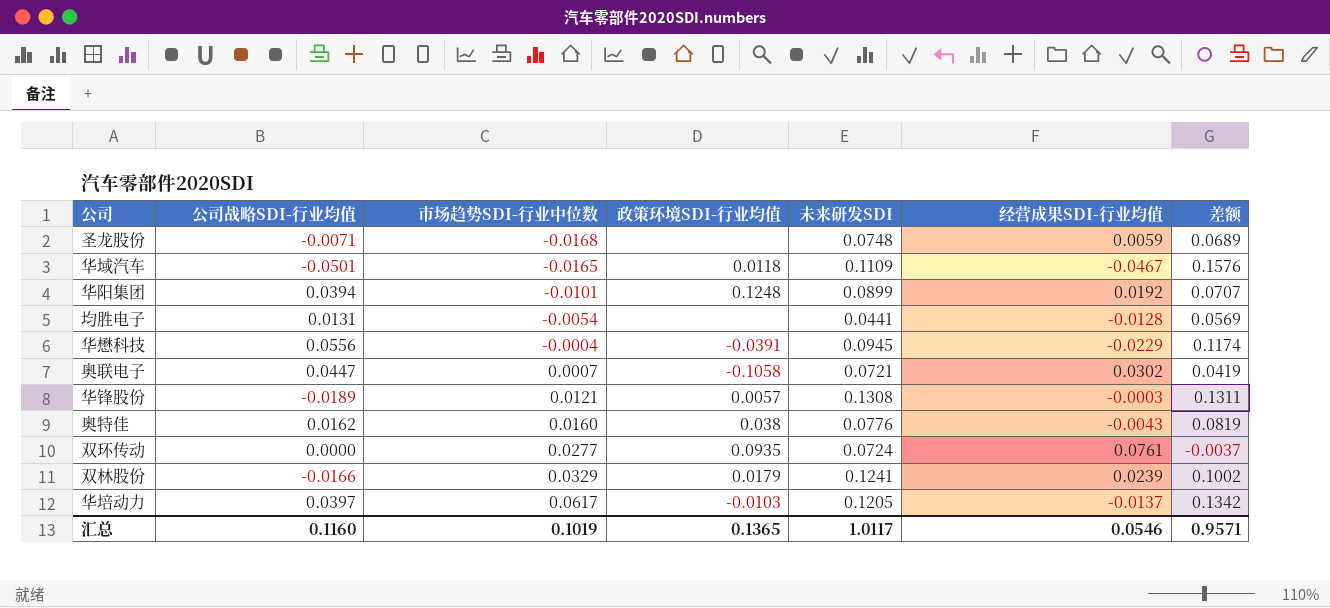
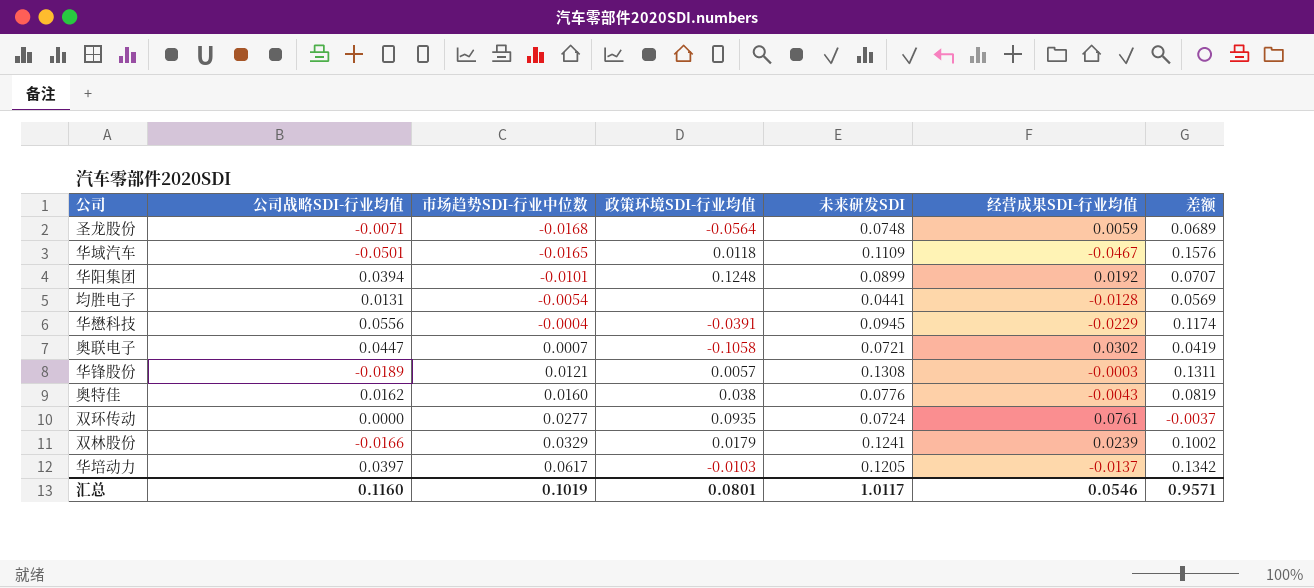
圣龙股份 | 政策环境SDI-行业均值: none -> -0.0564
汇总 | 政策环境SDI-行业均值: 0.1365 -> 0.0801

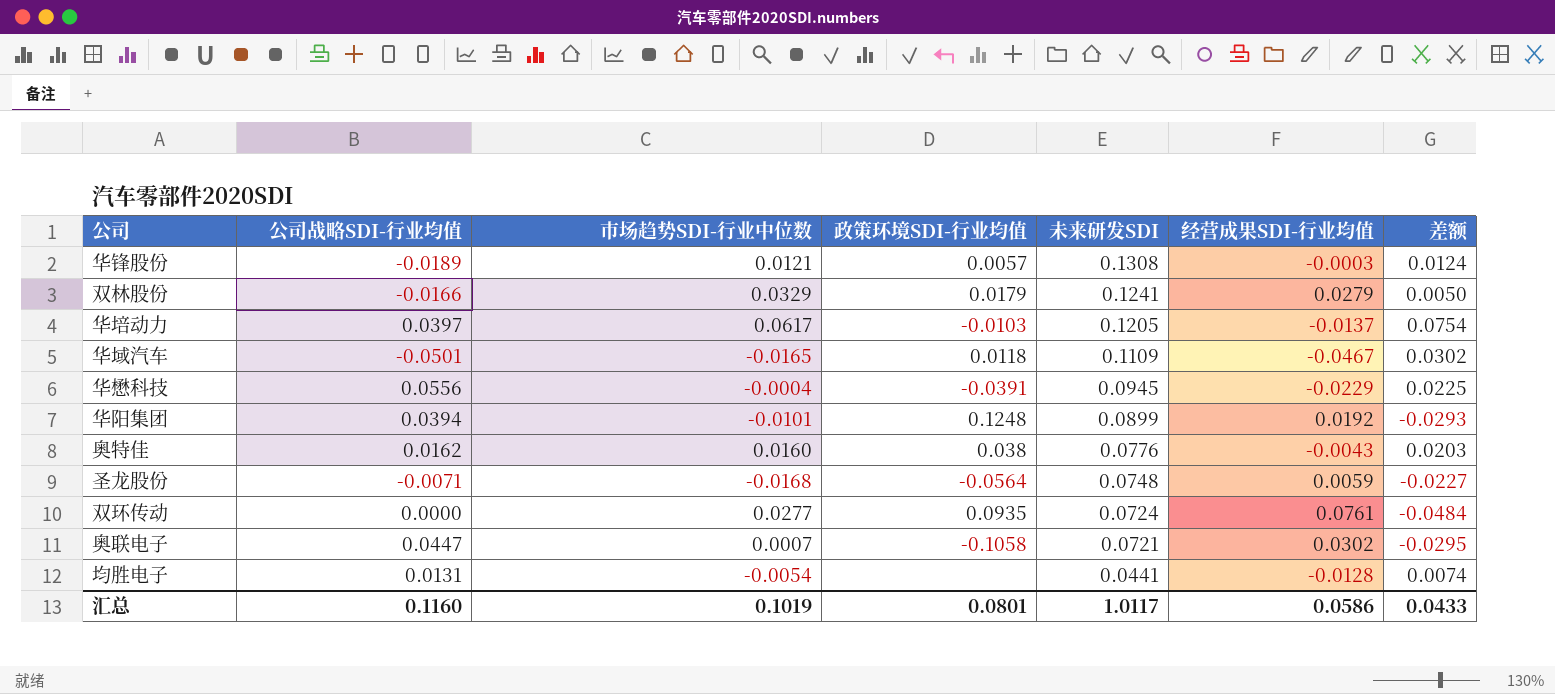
row order: 市场趋势SDI-行业中位数 ascending -> 未来研发SDI descending
column 差额 | formula: [未来研发SDI] - [经营成果SDI-行业均值] -> [市场趋势SDI-行业中位数] - [经营成果SDI-行业均值]
双林股份 | 经营成果SDI-行业均值: 0.0239 -> 0.0279
汇总 | 经营成果SDI-行业均值: 0.0546 -> 0.0586
汇总 | 差额: 0.9571 -> 0.0433

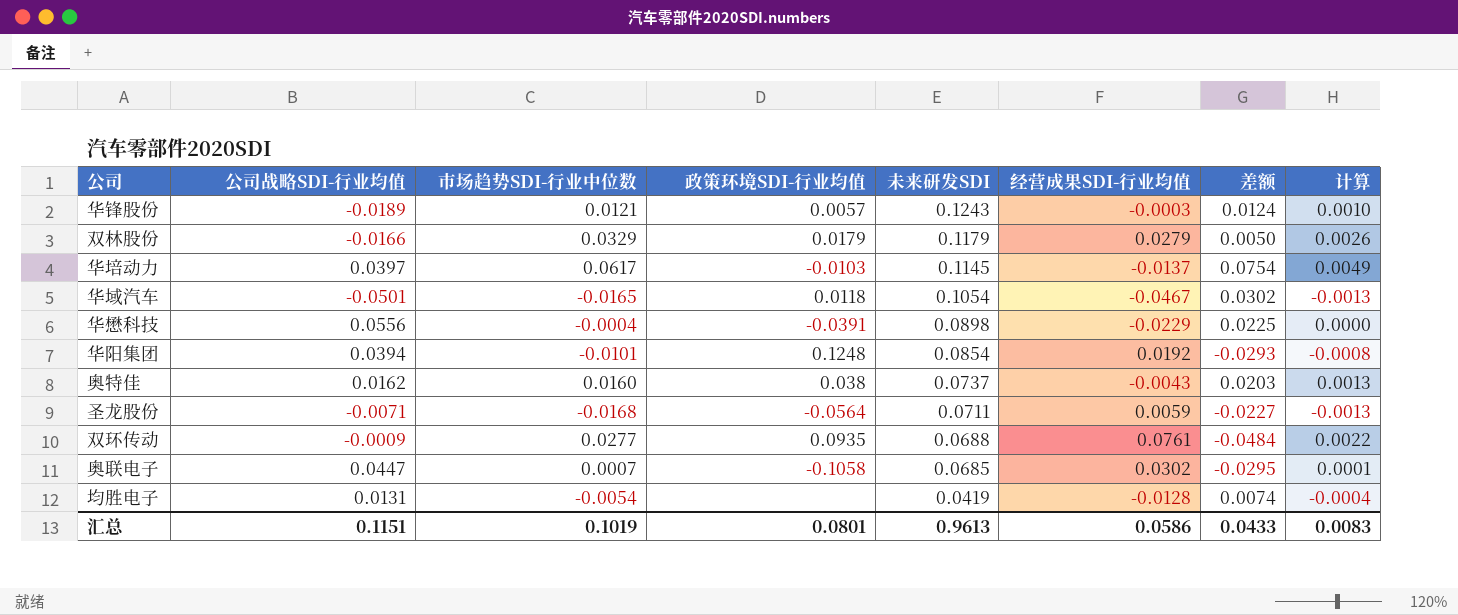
column 计算 | formula: none -> [市场趋势SDI-行业中位数] * 0.08
华锋股份 | 未来研发SDI: 0.1308 -> 0.1243
双林股份 | 未来研发SDI: 0.1241 -> 0.1179
华培动力 | 未来研发SDI: 0.1205 -> 0.1145
华域汽车 | 未来研发SDI: 0.1109 -> 0.1054
华懋科技 | 未来研发SDI: 0.0945 -> 0.0898
华阳集团 | 未来研发SDI: 0.0899 -> 0.0854
奥特佳 | 未来研发SDI: 0.0776 -> 0.0737
圣龙股份 | 未来研发SDI: 0.0748 -> 0.0711
双环传动 | 公司战略SDI-行业均值: 0.0000 -> -0.0009
双环传动 | 未来研发SDI: 0.0724 -> 0.0688
奥联电子 | 未来研发SDI: 0.0721 -> 0.0685
均胜电子 | 未来研发SDI: 0.0441 -> 0.0419
汇总 | 公司战略SDI-行业均值: 0.1160 -> 0.1151
汇总 | 未来研发SDI: 1.0117 -> 0.9613

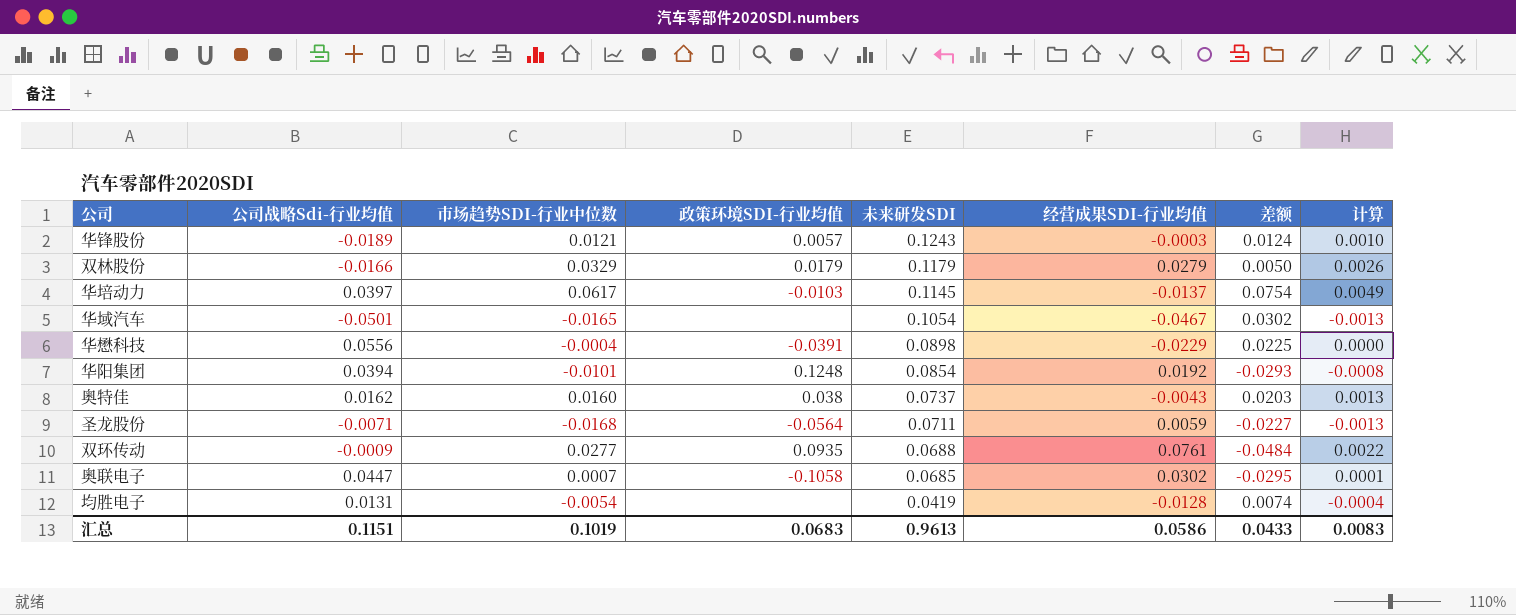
column name: 公司战略SDI-行业均值 -> 公司战略Sdi-行业均值
华域汽车 | 政策环境SDI-行业均值: 0.0118 -> none
汇总 | 政策环境SDI-行业均值: 0.0801 -> 0.0683

